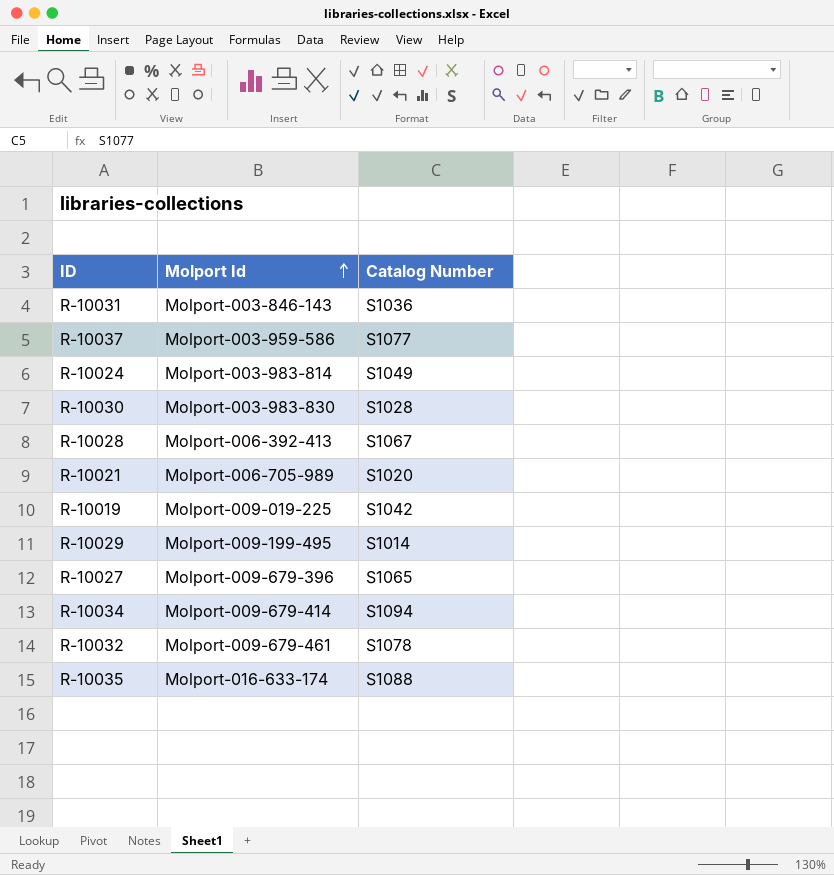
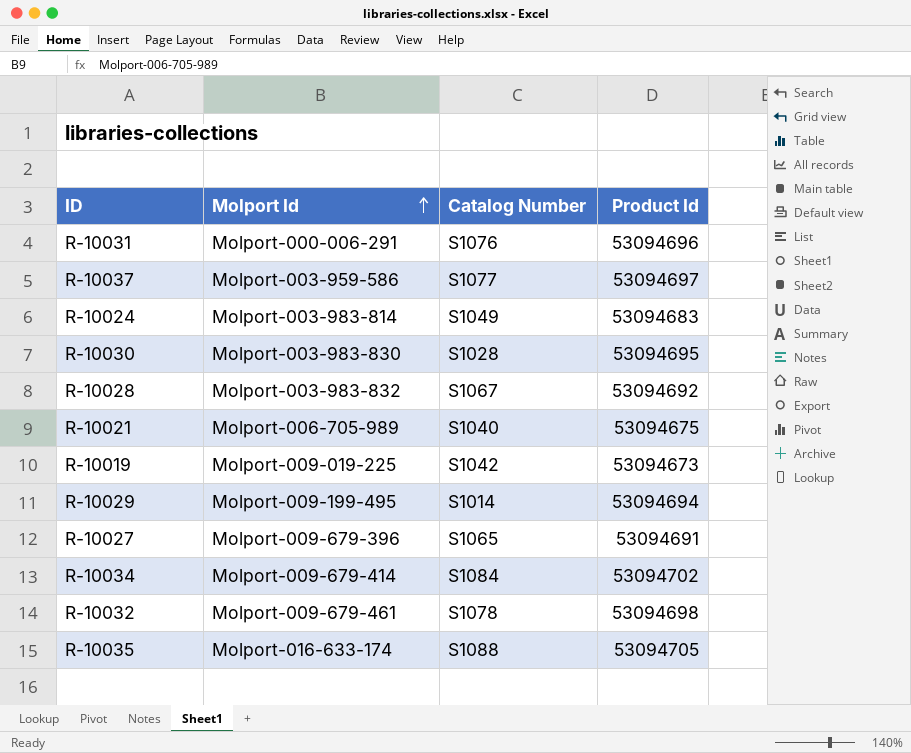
column Product Id | position: none -> 4
R-10031 | Molport Id: Molport-003-846-143 -> Molport-000-006-291
R-10031 | Catalog Number: S1036 -> S1076
R-10028 | Molport Id: Molport-006-392-413 -> Molport-003-983-832
R-10021 | Catalog Number: S1020 -> S1040
R-10034 | Catalog Number: S1094 -> S1084

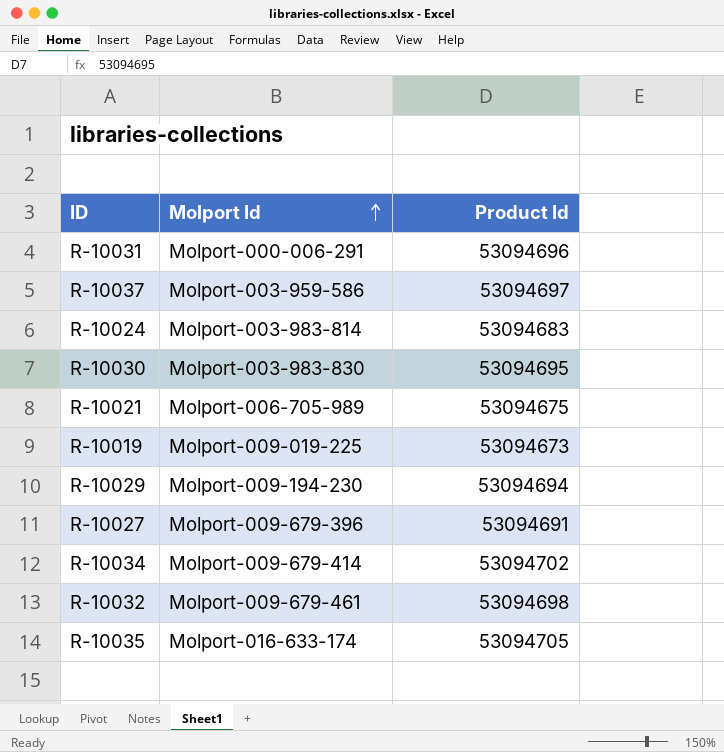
column Catalog Number | position: 3 -> none
row R-10028: Molport-003-983-832 | S1067 | 53094692 -> none
R-10029 | Molport Id: Molport-009-199-495 -> Molport-009-194-230

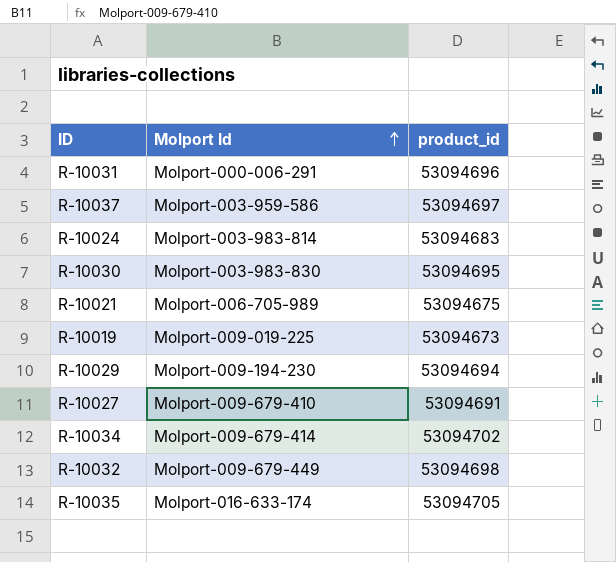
column name: Product Id -> product_id
R-10027 | Molport Id: Molport-009-679-396 -> Molport-009-679-410
R-10032 | Molport Id: Molport-009-679-461 -> Molport-009-679-449

